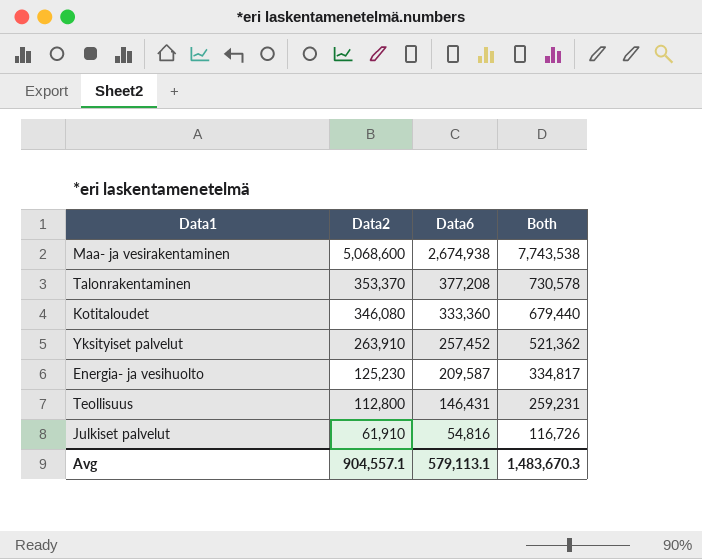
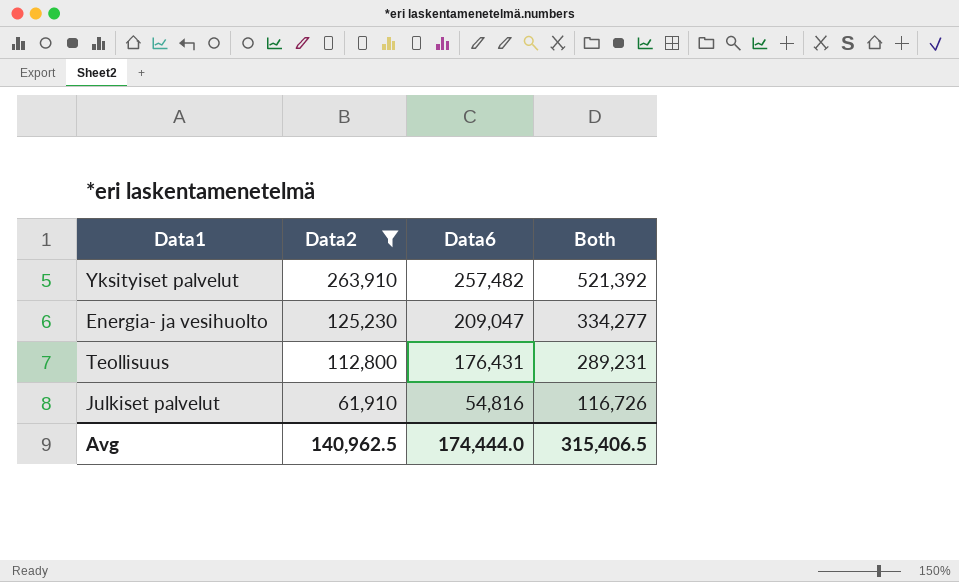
filter: none -> Data2 <= 263,910
Yksityiset palvelut | Data6: 257,452 -> 257,482
Yksityiset palvelut | Both: 521,362 -> 521,392
Energia- ja vesihuolto | Data6: 209,587 -> 209,047
Energia- ja vesihuolto | Both: 334,817 -> 334,277
Teollisuus | Data6: 146,431 -> 176,431
Teollisuus | Both: 259,231 -> 289,231
Avg | Data2: 904,557.1 -> 140,962.5
Avg | Data6: 579,113.1 -> 174,444.0
Avg | Both: 1,483,670.3 -> 315,406.5

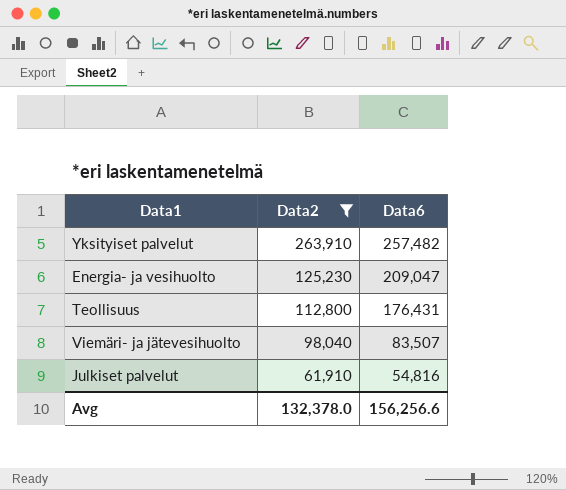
column Both | formula: [Data2] + [Data6] -> none
row Viemäri- ja jätevesihuolto: none -> 98,040 | 83,507
Avg | Data2: 140,962.5 -> 132,378.0
Avg | Data6: 174,444.0 -> 156,256.6

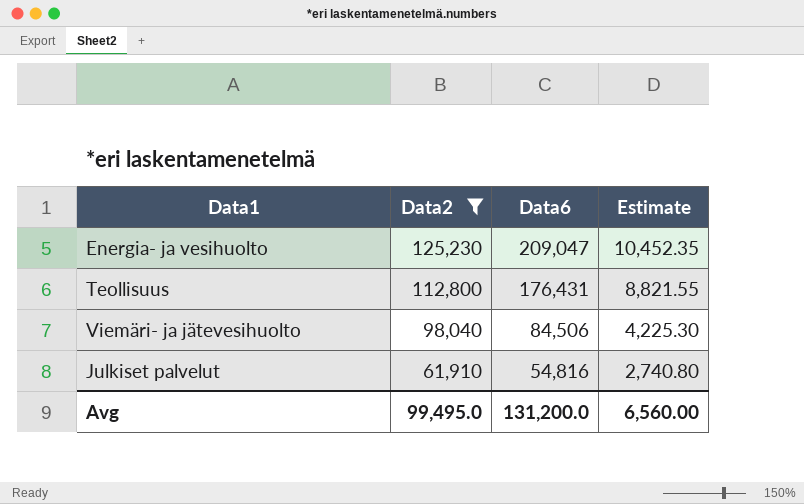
column Estimate | formula: none -> [Data6] * 0.05
row Yksityiset palvelut: 263,910 | 257,482 -> none
Viemäri- ja jätevesihuolto | Data6: 83,507 -> 84,506
Avg | Data2: 132,378.0 -> 99,495.0
Avg | Data6: 156,256.6 -> 131,200.0

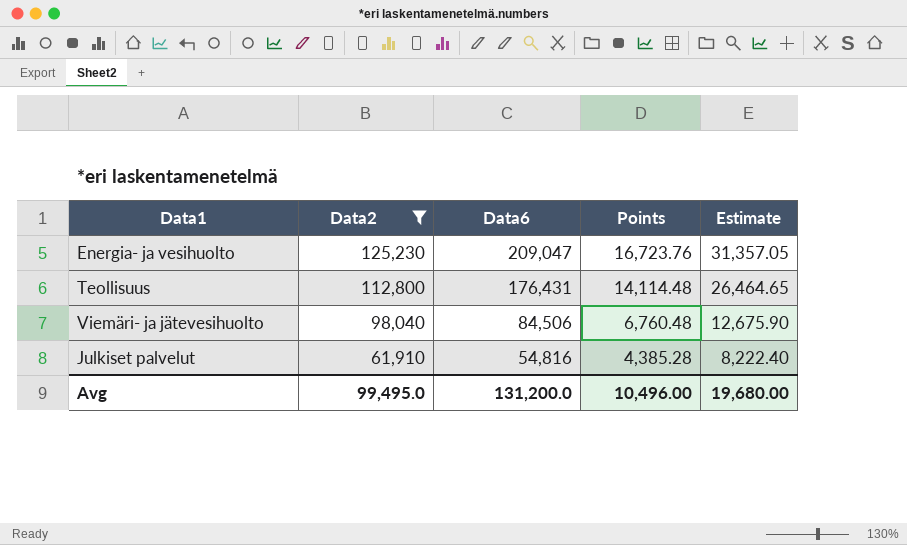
column Points | formula: none -> [Data6] * 0.08
column Estimate | formula: [Data6] * 0.05 -> [Data6] * 0.15
Avg | Estimate: 6,560.00 -> 19,680.00

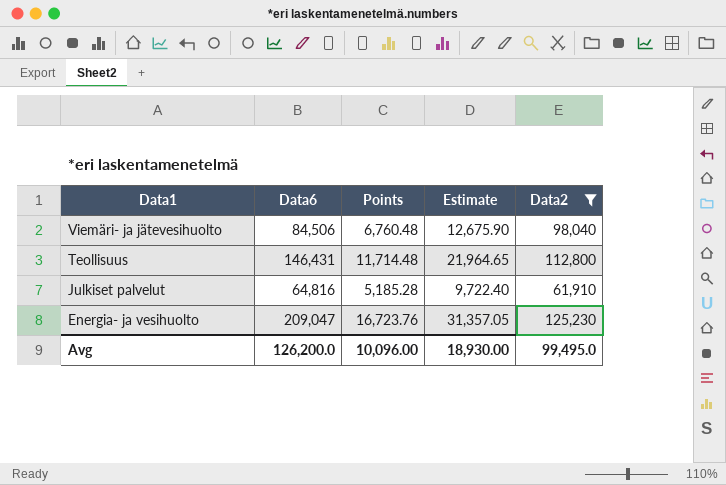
row order: Data2 descending -> Data1 descending
column Data2 | position: 2 -> 5
Teollisuus | Data6: 176,431 -> 146,431
Teollisuus | Points: 14,114.48 -> 11,714.48
Teollisuus | Estimate: 26,464.65 -> 21,964.65
Julkiset palvelut | Data6: 54,816 -> 64,816
Julkiset palvelut | Points: 4,385.28 -> 5,185.28
Julkiset palvelut | Estimate: 8,222.40 -> 9,722.40
Avg | Data6: 131,200.0 -> 126,200.0
Avg | Points: 10,496.00 -> 10,096.00
Avg | Estimate: 19,680.00 -> 18,930.00

